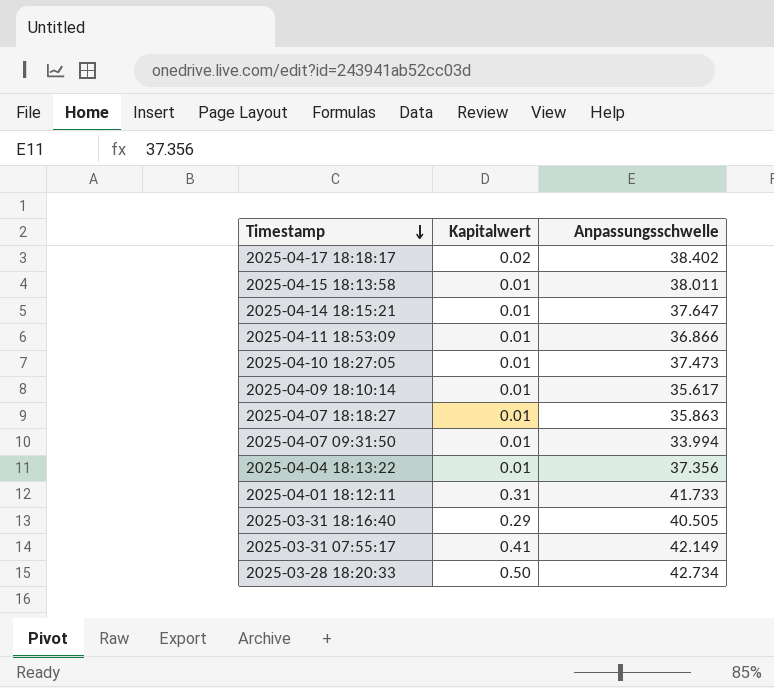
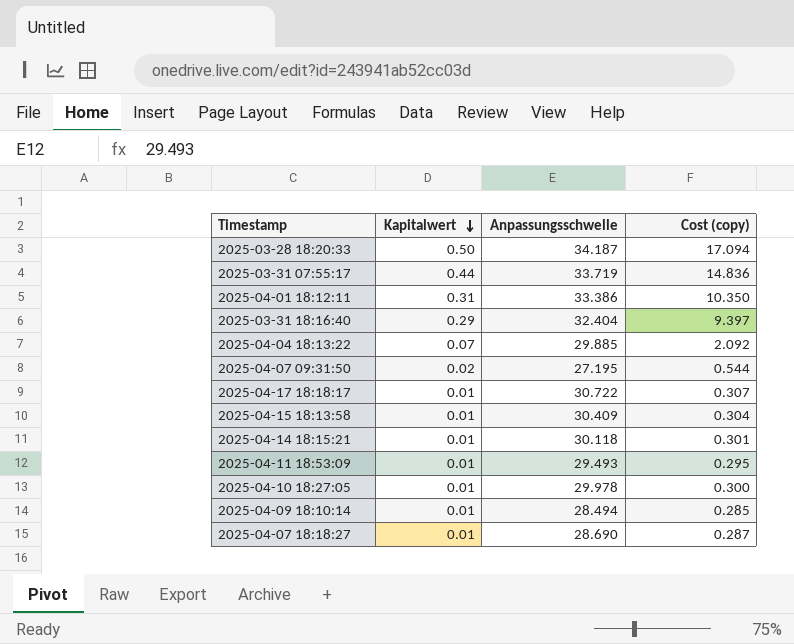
row order: Timestamp descending -> Kapitalwert descending
column Cost (copy) | formula: none -> [Kapitalwert] * [Anpassungsschwelle]
2025-03-28 18:20:33 | Anpassungsschwelle: 42.734 -> 34.187
2025-03-31 07:55:17 | Kapitalwert: 0.41 -> 0.44
2025-03-31 07:55:17 | Anpassungsschwelle: 42.149 -> 33.719
2025-04-01 18:12:11 | Anpassungsschwelle: 41.733 -> 33.386
2025-03-31 18:16:40 | Anpassungsschwelle: 40.505 -> 32.404
2025-04-04 18:13:22 | Kapitalwert: 0.01 -> 0.07
2025-04-04 18:13:22 | Anpassungsschwelle: 37.356 -> 29.885
2025-04-07 09:31:50 | Kapitalwert: 0.01 -> 0.02
2025-04-07 09:31:50 | Anpassungsschwelle: 33.994 -> 27.195
2025-04-17 18:18:17 | Kapitalwert: 0.02 -> 0.01
2025-04-17 18:18:17 | Anpassungsschwelle: 38.402 -> 30.722
2025-04-15 18:13:58 | Anpassungsschwelle: 38.011 -> 30.409
2025-04-14 18:15:21 | Anpassungsschwelle: 37.647 -> 30.118
2025-04-11 18:53:09 | Anpassungsschwelle: 36.866 -> 29.493
2025-04-10 18:27:05 | Anpassungsschwelle: 37.473 -> 29.978
2025-04-09 18:10:14 | Anpassungsschwelle: 35.617 -> 28.494
2025-04-07 18:18:27 | Anpassungsschwelle: 35.863 -> 28.690

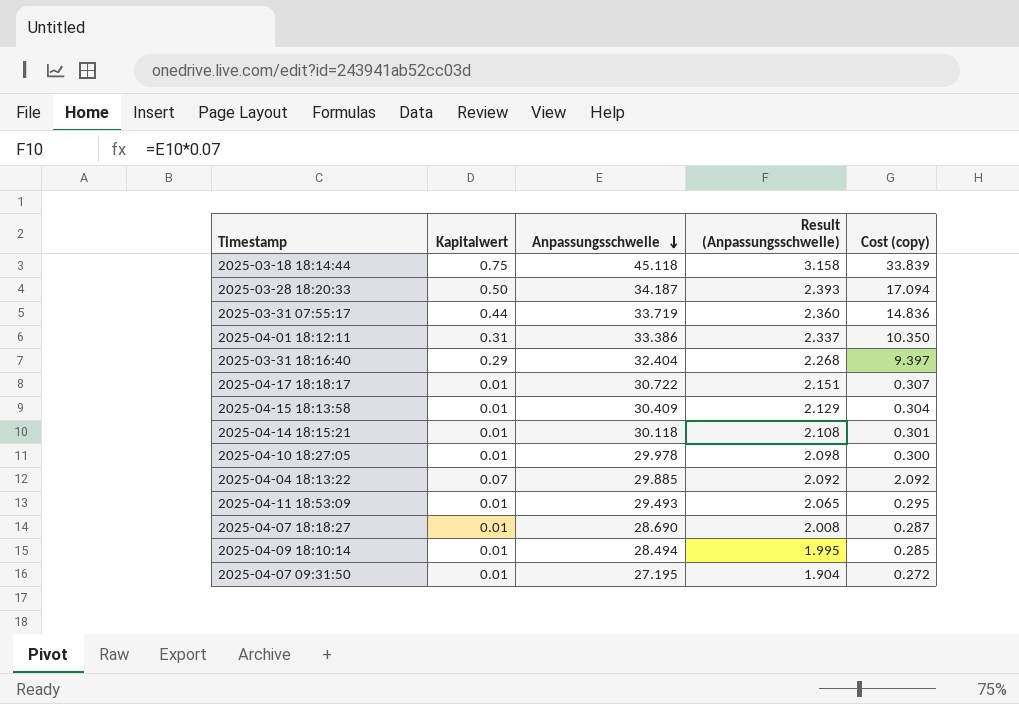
row order: Kapitalwert descending -> Anpassungsschwelle descending
column Result (Anpassungsschwelle) | formula: none -> [Anpassungsschwelle] * 0.07
row 2025-03-18 18:14:44: none -> 0.75 | 45.118 | 3.158 | 33.839
2025-04-07 09:31:50 | Kapitalwert: 0.02 -> 0.01
2025-04-07 09:31:50 | Cost (copy): 0.544 -> 0.272

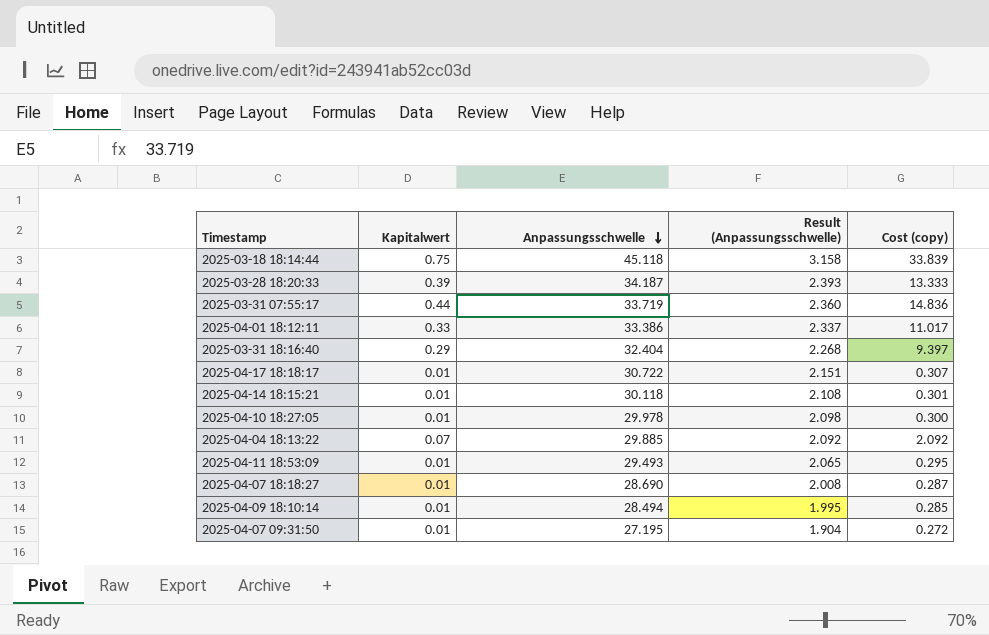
row 2025-04-15 18:13:58: 0.01 | 30.409 | 2.129 | 0.304 -> none
2025-03-28 18:20:33 | Kapitalwert: 0.50 -> 0.39
2025-03-28 18:20:33 | Cost (copy): 17.094 -> 13.333
2025-04-01 18:12:11 | Kapitalwert: 0.31 -> 0.33
2025-04-01 18:12:11 | Cost (copy): 10.350 -> 11.017

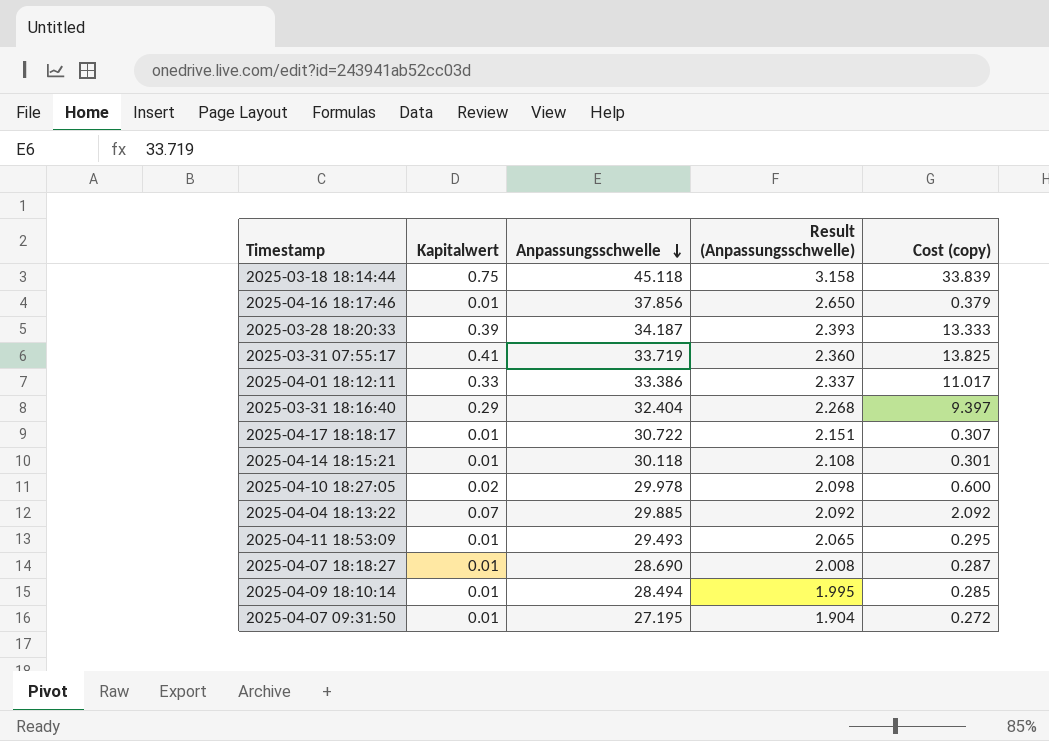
row 2025-04-16 18:17:46: none -> 0.01 | 37.856 | 2.650 | 0.379
2025-03-31 07:55:17 | Kapitalwert: 0.44 -> 0.41
2025-03-31 07:55:17 | Cost (copy): 14.836 -> 13.825
2025-04-10 18:27:05 | Kapitalwert: 0.01 -> 0.02
2025-04-10 18:27:05 | Cost (copy): 0.300 -> 0.600

